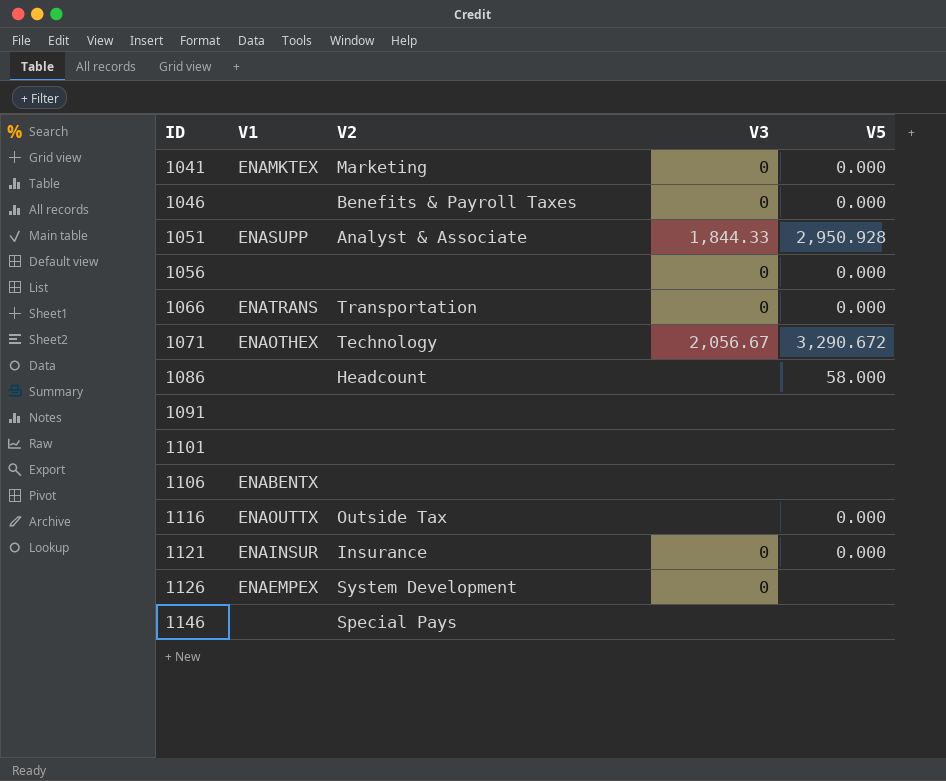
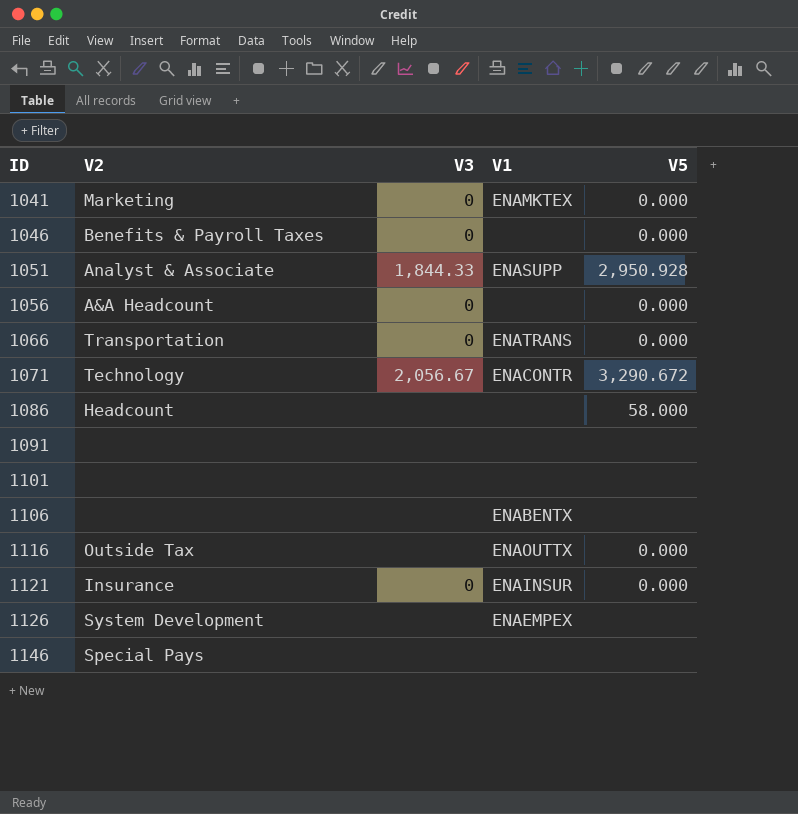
column V1 | position: 2 -> 4
1056 | V2: none -> A&A Headcount
1071 | V1: ENAOTHEX -> ENACONTR
1126 | V3: 0 -> none

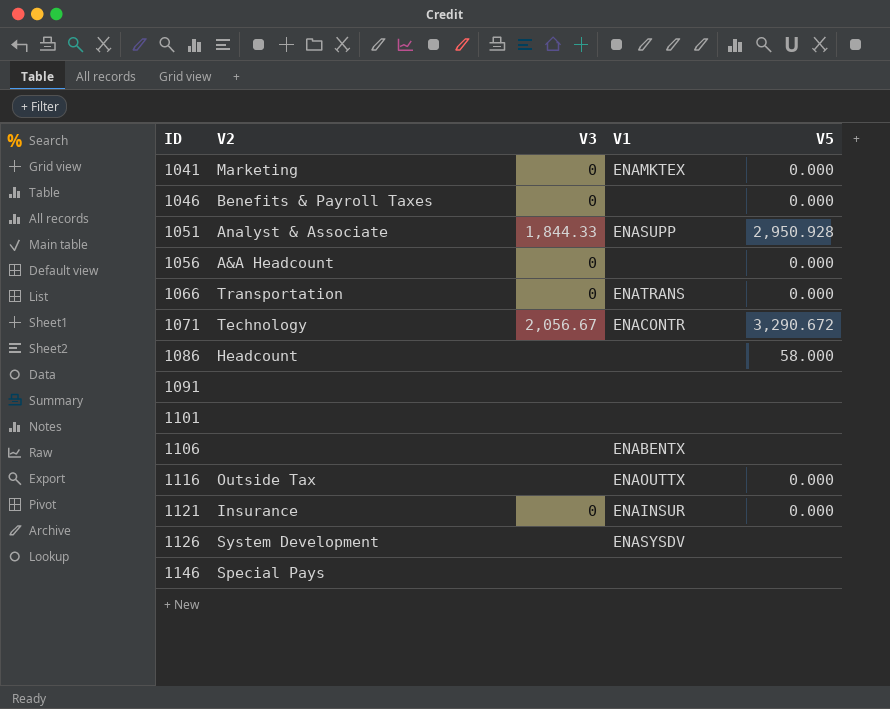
1126 | V1: ENAEMPEX -> ENASYSDV

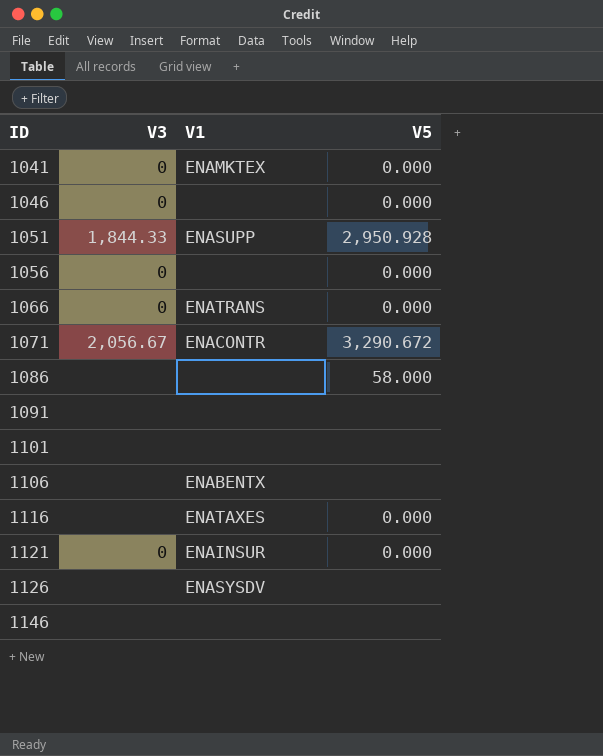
column V2 | position: 2 -> none
1116 | V1: ENAOUTTX -> ENATAXES

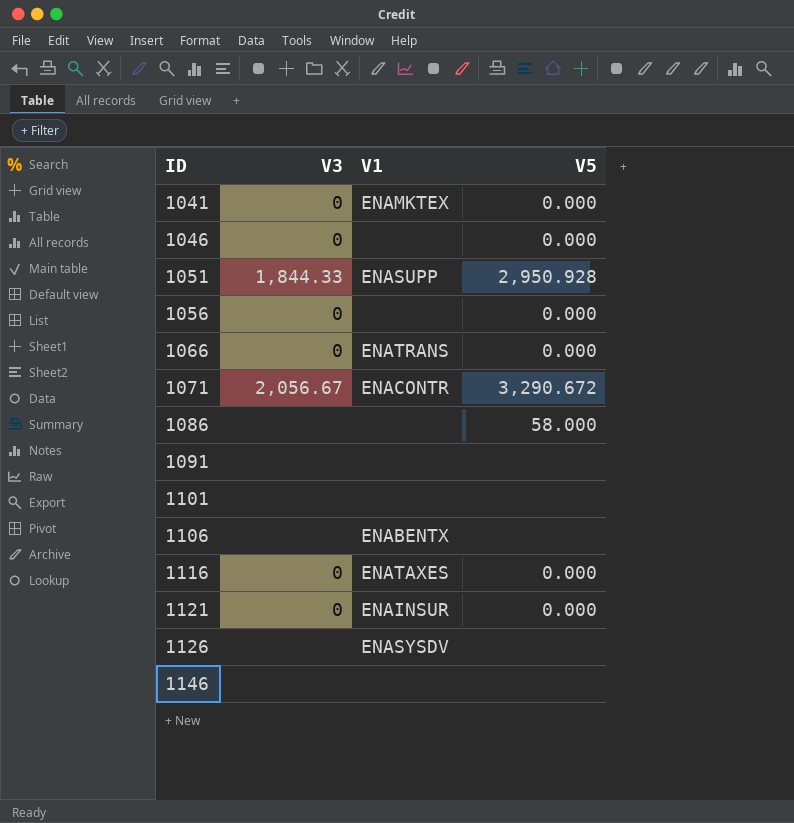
1116 | V3: none -> 0

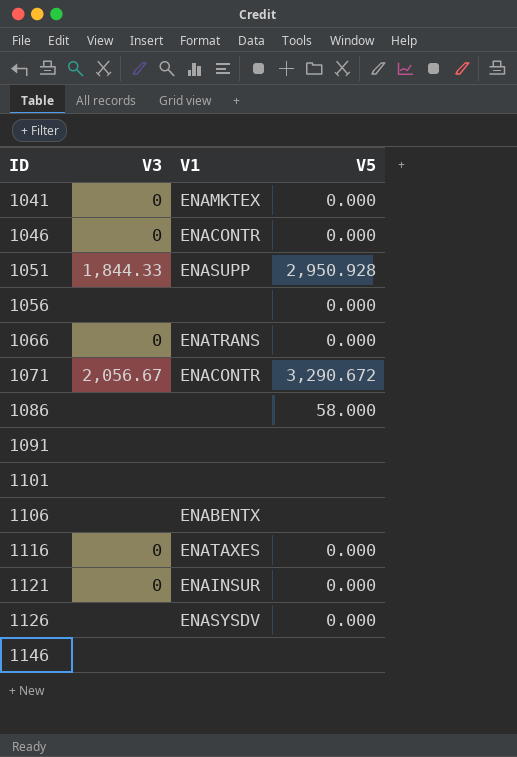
1046 | V1: none -> ENACONTR
1056 | V3: 0 -> none
1126 | V5: none -> 0.000

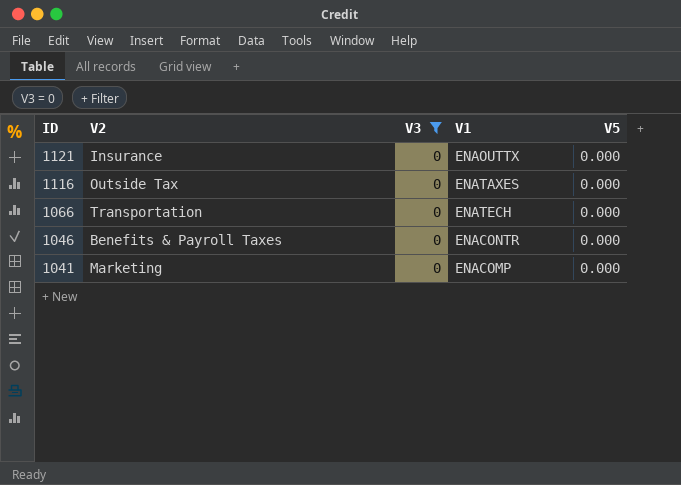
filter: none -> V3 = 0
row order: ID ascending -> ID descending
column V2 | position: none -> 2
1121 | V1: ENAINSUR -> ENAOUTTX
1066 | V1: ENATRANS -> ENATECH
1041 | V1: ENAMKTEX -> ENACOMP

